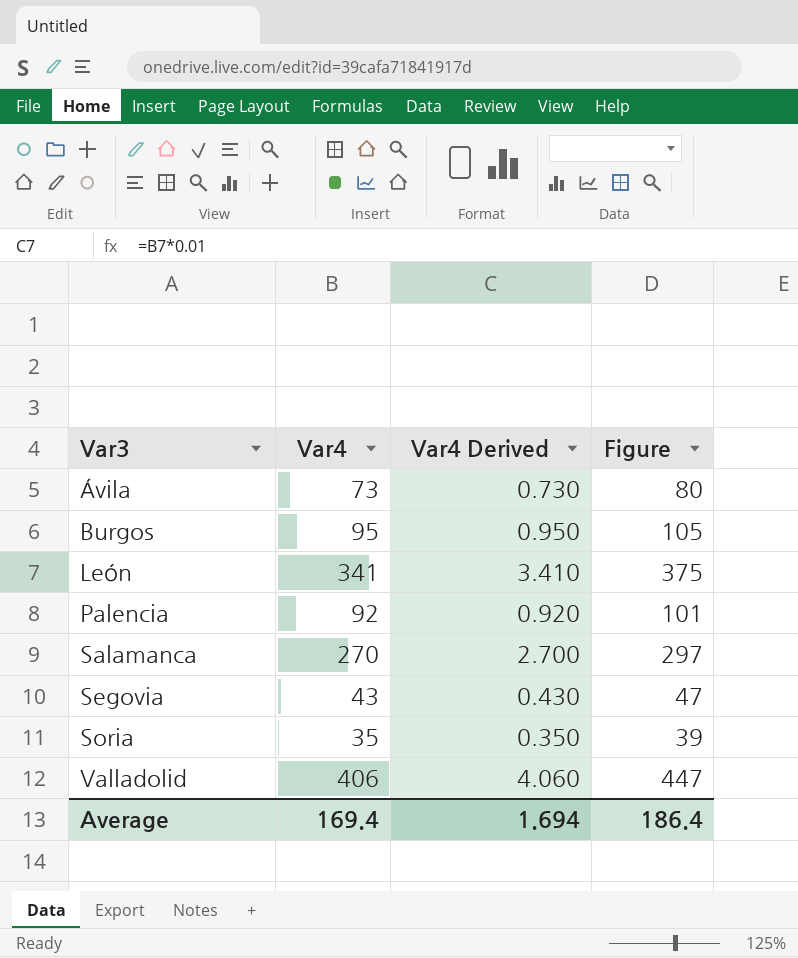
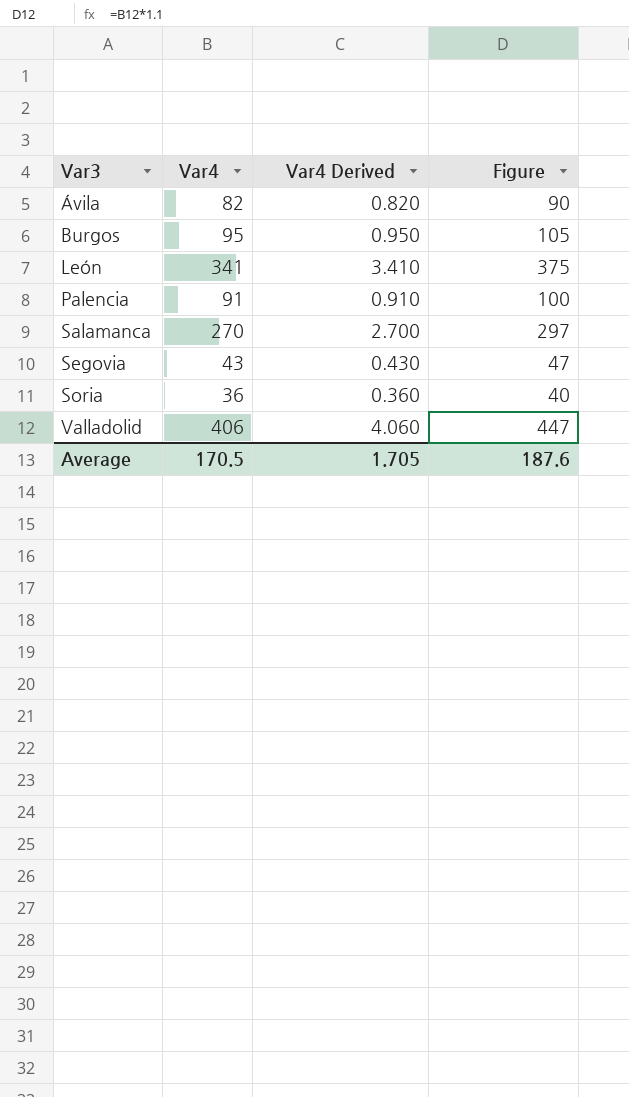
Ávila | Var4: 73 -> 82
Ávila | Var4 Derived: 0.730 -> 0.820
Ávila | Figure: 80 -> 90
Palencia | Var4: 92 -> 91
Palencia | Var4 Derived: 0.920 -> 0.910
Palencia | Figure: 101 -> 100
Soria | Var4: 35 -> 36
Soria | Var4 Derived: 0.350 -> 0.360
Soria | Figure: 39 -> 40
Average | Var4: 169.4 -> 170.5
Average | Var4 Derived: 1.694 -> 1.705
Average | Figure: 186.4 -> 187.6

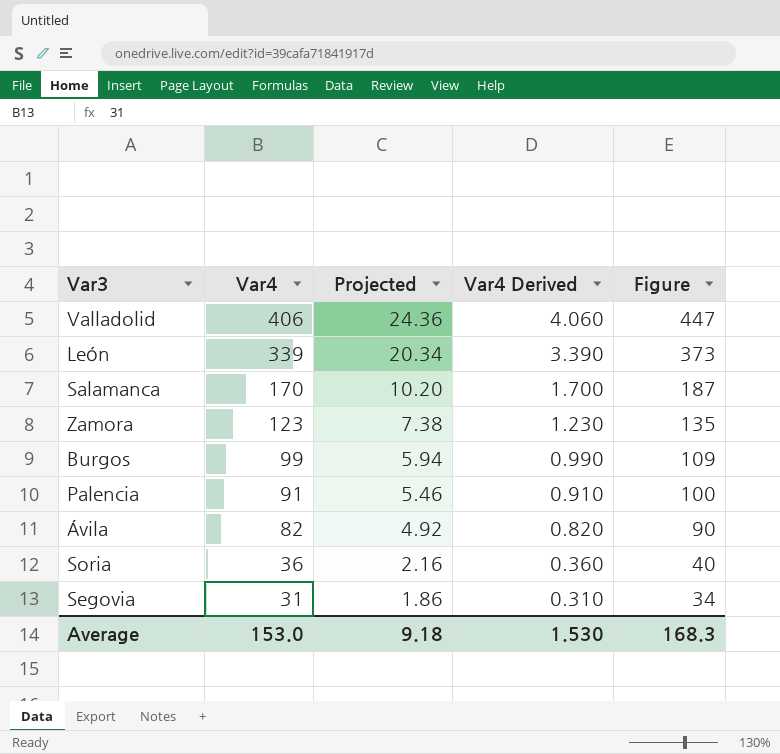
row order: Var3 ascending -> Var4 descending
column Projected | formula: none -> [Var4] * 0.06
León | Var4: 341 -> 339
León | Var4 Derived: 3.410 -> 3.390
León | Figure: 375 -> 373
Salamanca | Var4: 270 -> 170
Salamanca | Var4 Derived: 2.700 -> 1.700
Salamanca | Figure: 297 -> 187
row Zamora: none -> 123 | 7.38 | 1.230 | 135
Burgos | Var4: 95 -> 99
Burgos | Var4 Derived: 0.950 -> 0.990
Burgos | Figure: 105 -> 109
Segovia | Var4: 43 -> 31
Segovia | Var4 Derived: 0.430 -> 0.310
Segovia | Figure: 47 -> 34
Average | Var4: 170.5 -> 153.0
Average | Var4 Derived: 1.705 -> 1.530
Average | Figure: 187.6 -> 168.3

